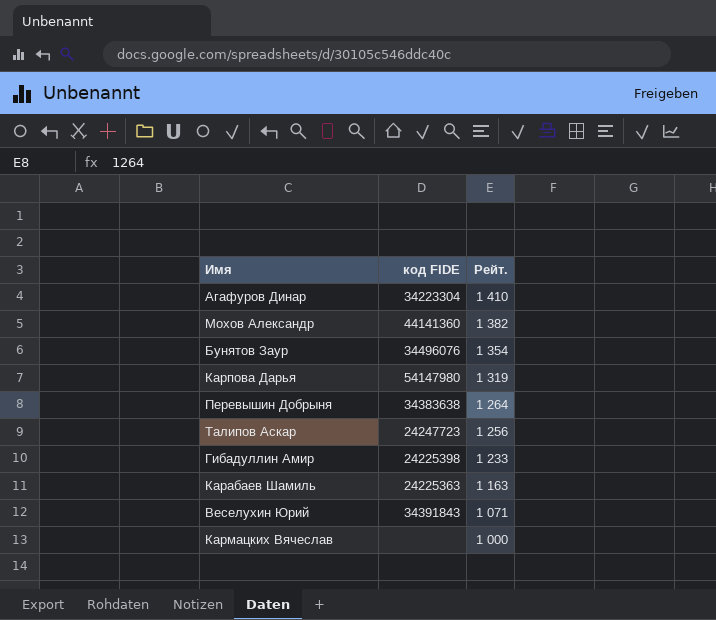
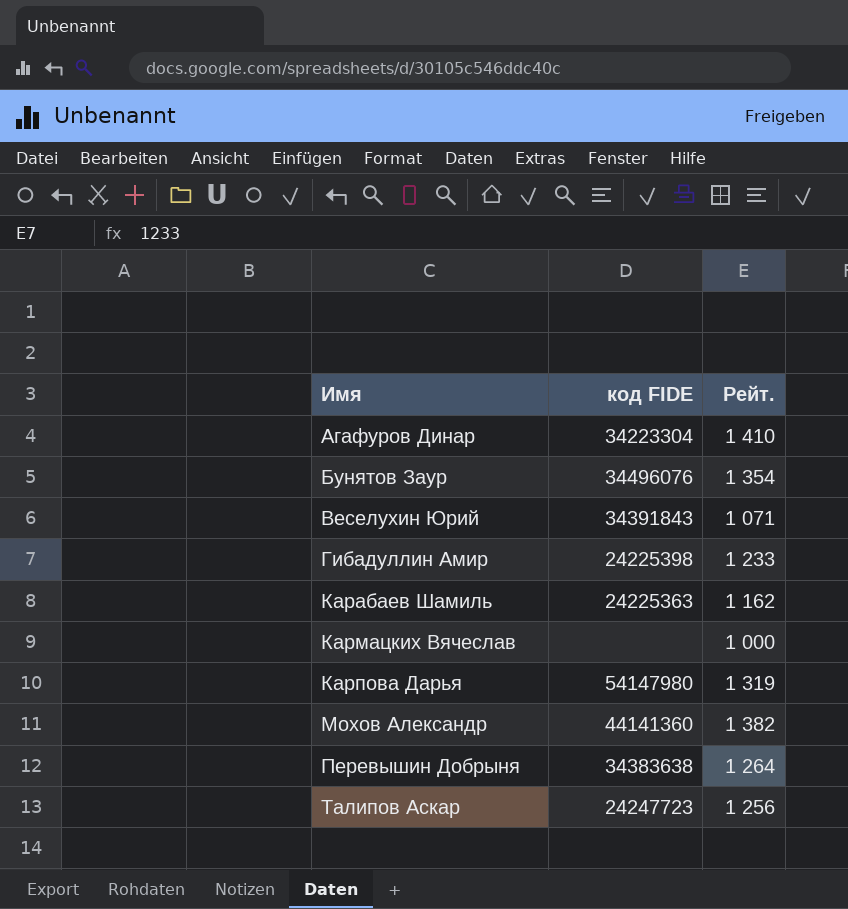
row order: Рейт. descending -> Имя ascending
Карабаев Шамиль | Рейт.: 1 163 -> 1 162

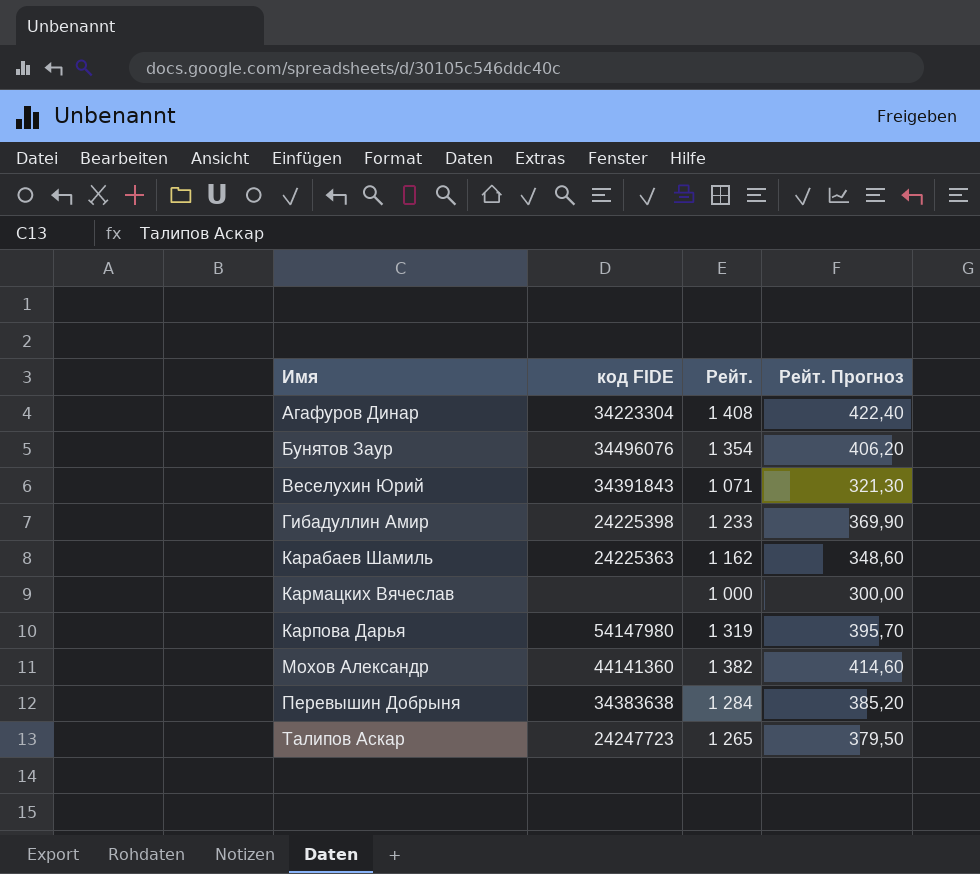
column Рейт. Прогноз | formula: none -> [Рейт.] * 0,3
Агафуров Динар | Рейт.: 1 410 -> 1 408
Перевышин Добрыня | Рейт.: 1 264 -> 1 284
Талипов Аскар | Рейт.: 1 256 -> 1 265

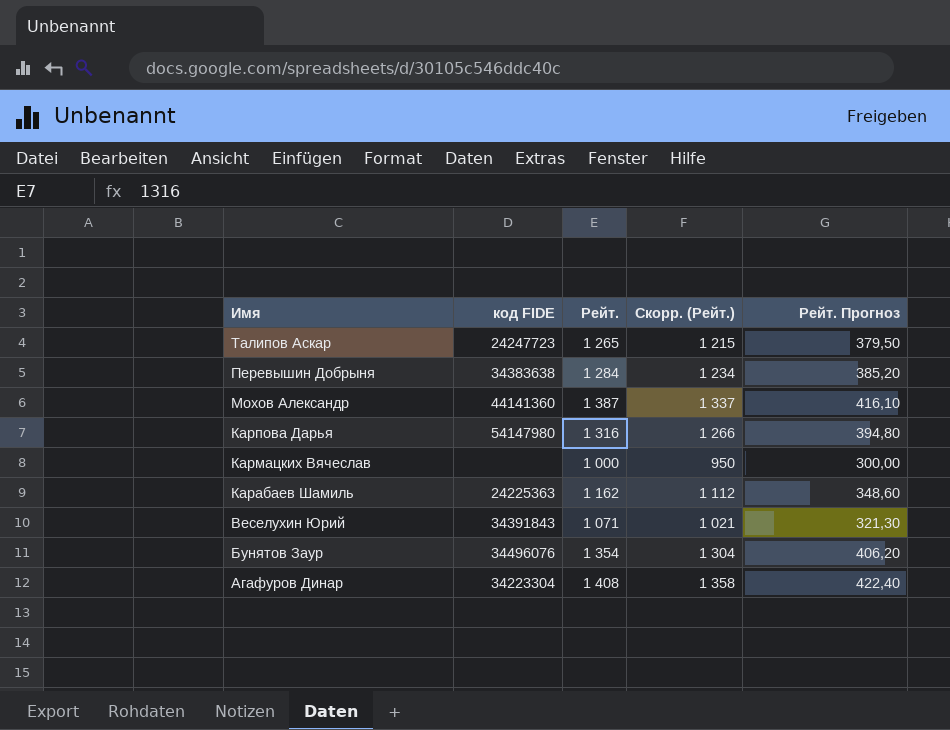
row order: Имя ascending -> Имя descending
column Скорр. (Рейт.) | formula: none -> [Рейт.] - 50
row Гибадуллин Амир: 24225398 | 1 233 | 369,90 -> none
Мохов Александр | Рейт.: 1 382 -> 1 387
Мохов Александр | Рейт. Прогноз: 414,60 -> 416,10
Карпова Дарья | Рейт.: 1 319 -> 1 316
Карпова Дарья | Рейт. Прогноз: 395,70 -> 394,80

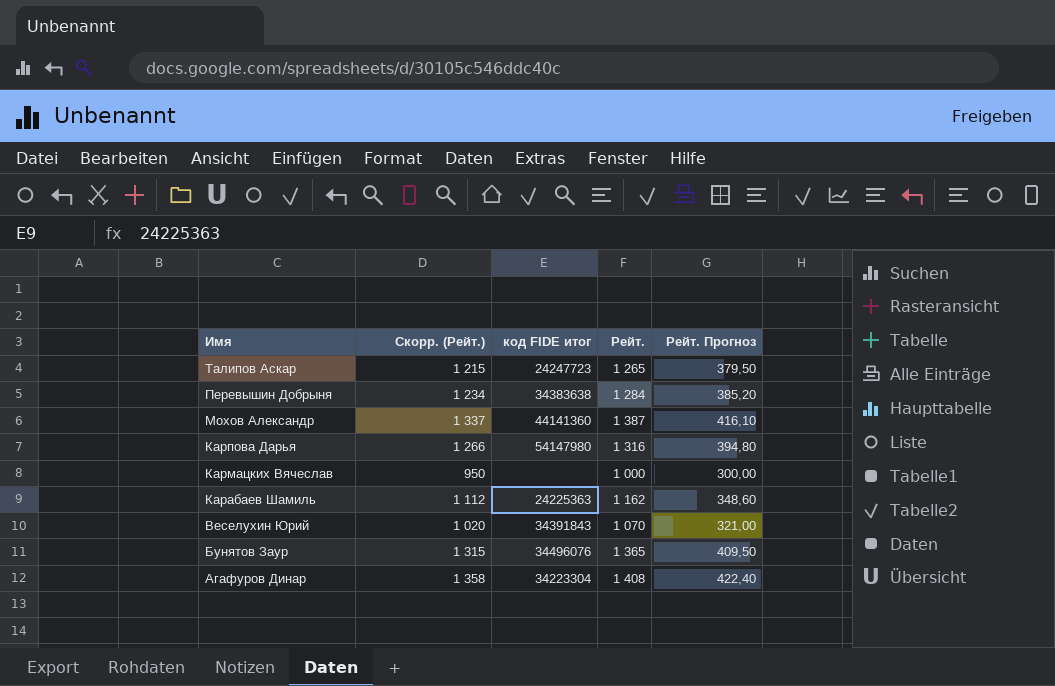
column Скорр. (Рейт.) | position: 4 -> 2
column name: код FIDE -> код FIDE итог
Веселухин Юрий | Скорр. (Рейт.): 1 021 -> 1 020
Веселухин Юрий | Рейт.: 1 071 -> 1 070
Веселухин Юрий | Рейт. Прогноз: 321,30 -> 321,00
Бунятов Заур | Скорр. (Рейт.): 1 304 -> 1 315
Бунятов Заур | Рейт.: 1 354 -> 1 365
Бунятов Заур | Рейт. Прогноз: 406,20 -> 409,50

